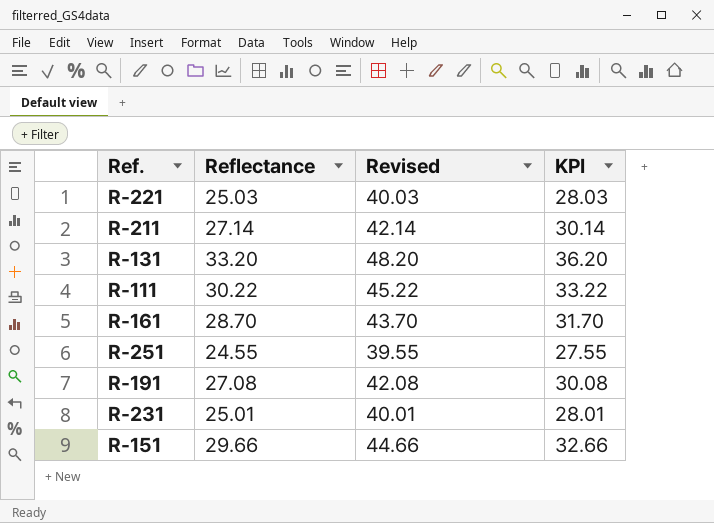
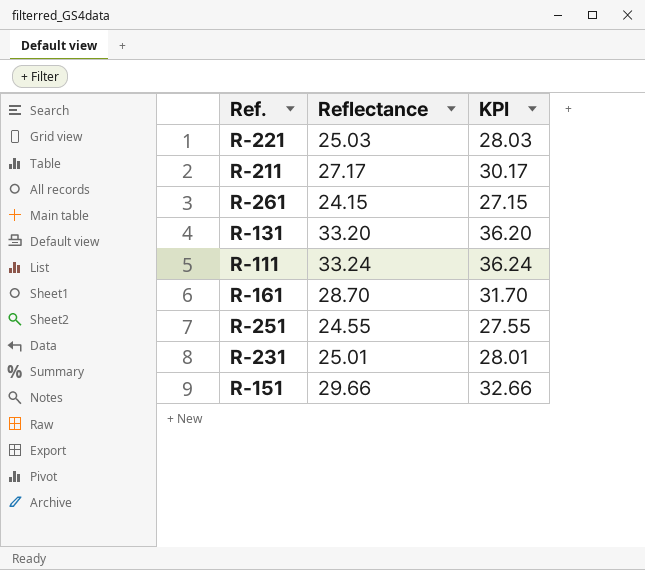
column Revised | formula: [Reflectance] + 15 -> none
row R-191: 27.08 | 42.08 | 30.08 -> none
R-211 | Reflectance: 27.14 -> 27.17
R-211 | KPI: 30.14 -> 30.17
row R-261: none -> 24.15 | 27.15
R-111 | Reflectance: 30.22 -> 33.24
R-111 | KPI: 33.22 -> 36.24

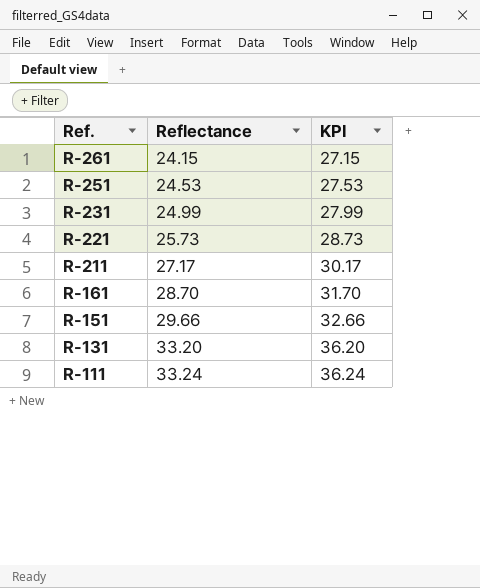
row order: none -> Ref. descending
R-251 | Reflectance: 24.55 -> 24.53
R-251 | KPI: 27.55 -> 27.53
R-231 | Reflectance: 25.01 -> 24.99
R-231 | KPI: 28.01 -> 27.99
R-221 | Reflectance: 25.03 -> 25.73
R-221 | KPI: 28.03 -> 28.73

